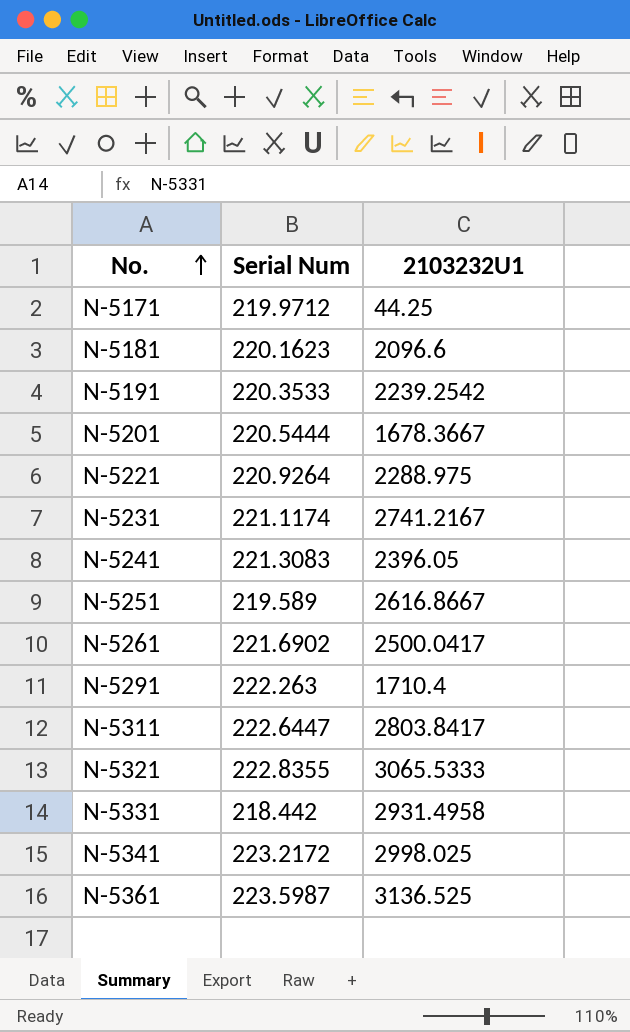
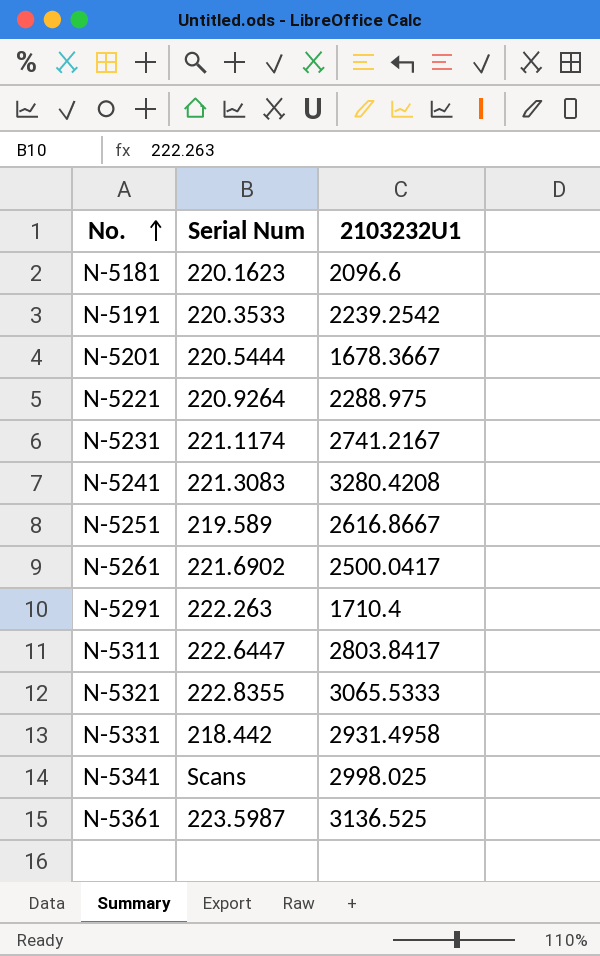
row N-5171: 219.9712 | 44.25 -> none
N-5241 | 2103232U1: 2396.05 -> 3280.4208
N-5341 | Serial Num: 223.2172 -> Scans

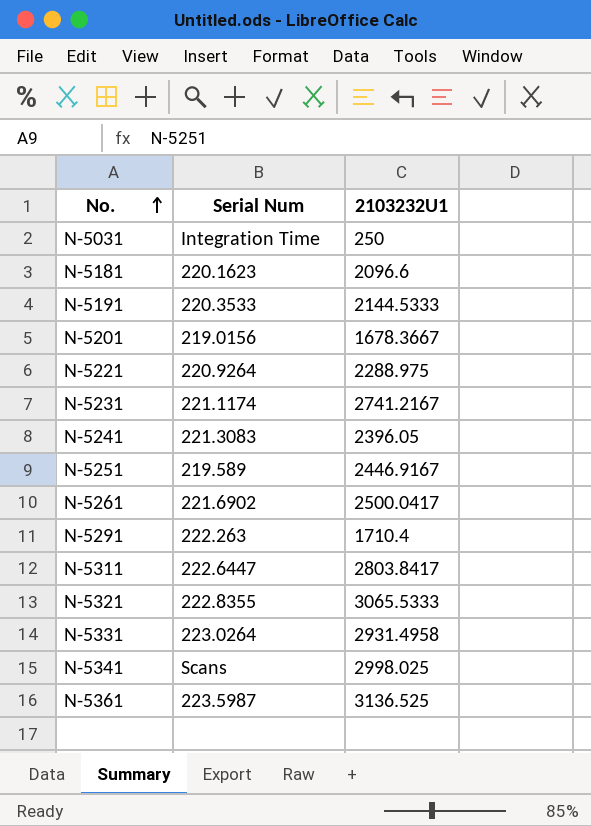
row N-5031: none -> Integration Time | 250
N-5191 | 2103232U1: 2239.2542 -> 2144.5333
N-5201 | Serial Num: 220.5444 -> 219.0156
N-5241 | 2103232U1: 3280.4208 -> 2396.05
N-5251 | 2103232U1: 2616.8667 -> 2446.9167
N-5331 | Serial Num: 218.442 -> 223.0264

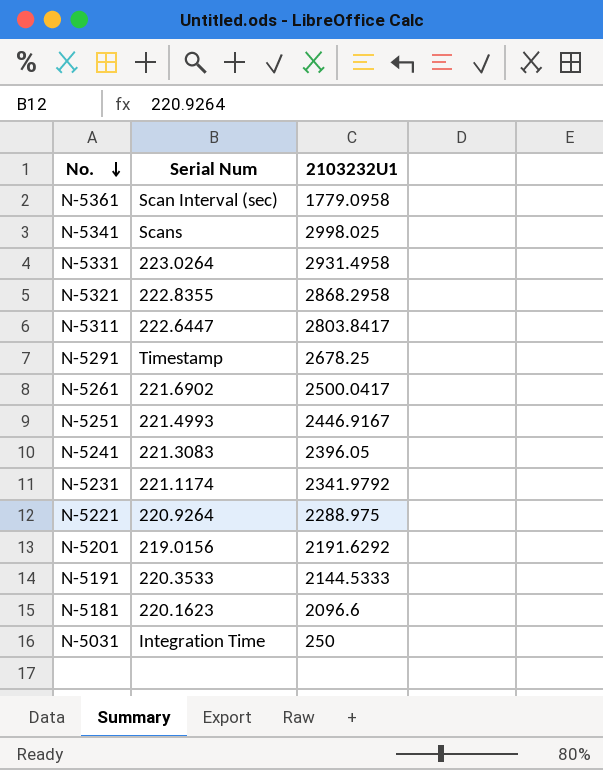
row order: No. ascending -> No. descending
N-5361 | Serial Num: 223.5987 -> Scan Interval (sec)
N-5361 | 2103232U1: 3136.525 -> 1779.0958
N-5321 | 2103232U1: 3065.5333 -> 2868.2958
N-5291 | Serial Num: 222.263 -> Timestamp
N-5291 | 2103232U1: 1710.4 -> 2678.25
N-5251 | Serial Num: 219.589 -> 221.4993
N-5231 | 2103232U1: 2741.2167 -> 2341.9792
N-5201 | 2103232U1: 1678.3667 -> 2191.6292

